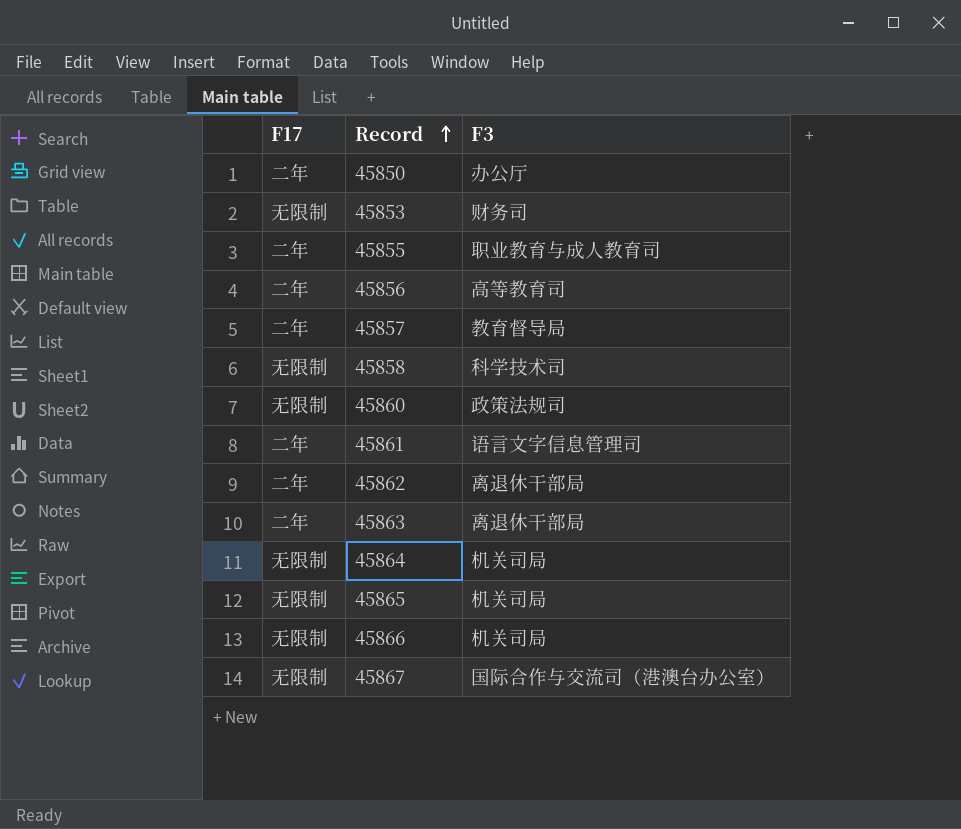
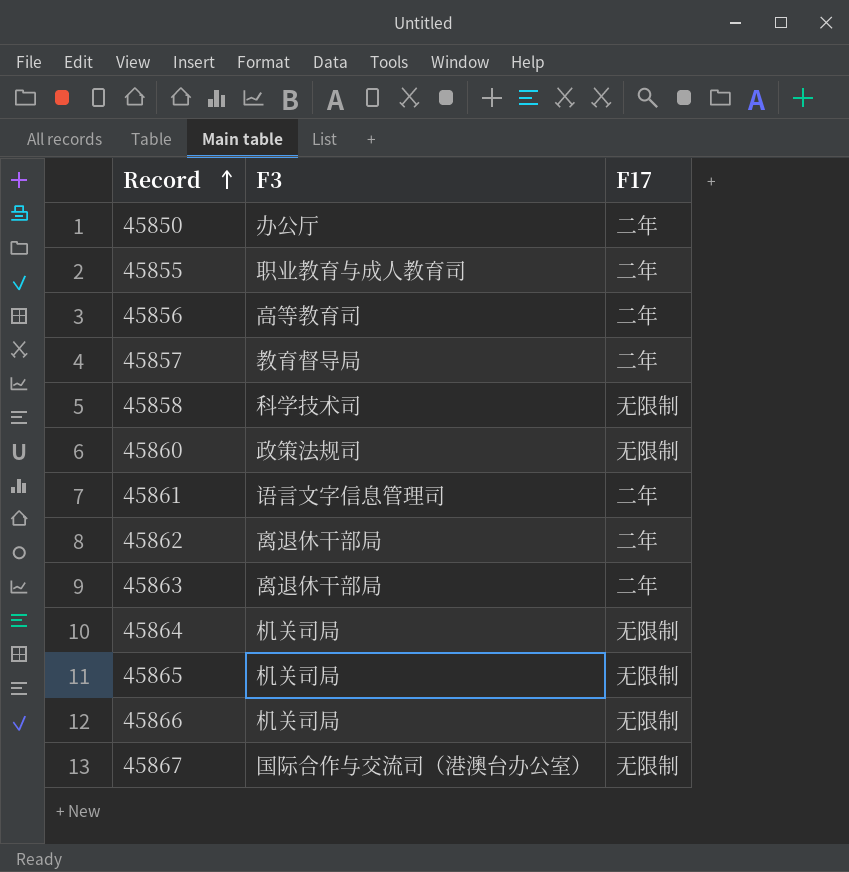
column F17 | position: 1 -> 3
row 45853: 无限制 | 财务司 -> none

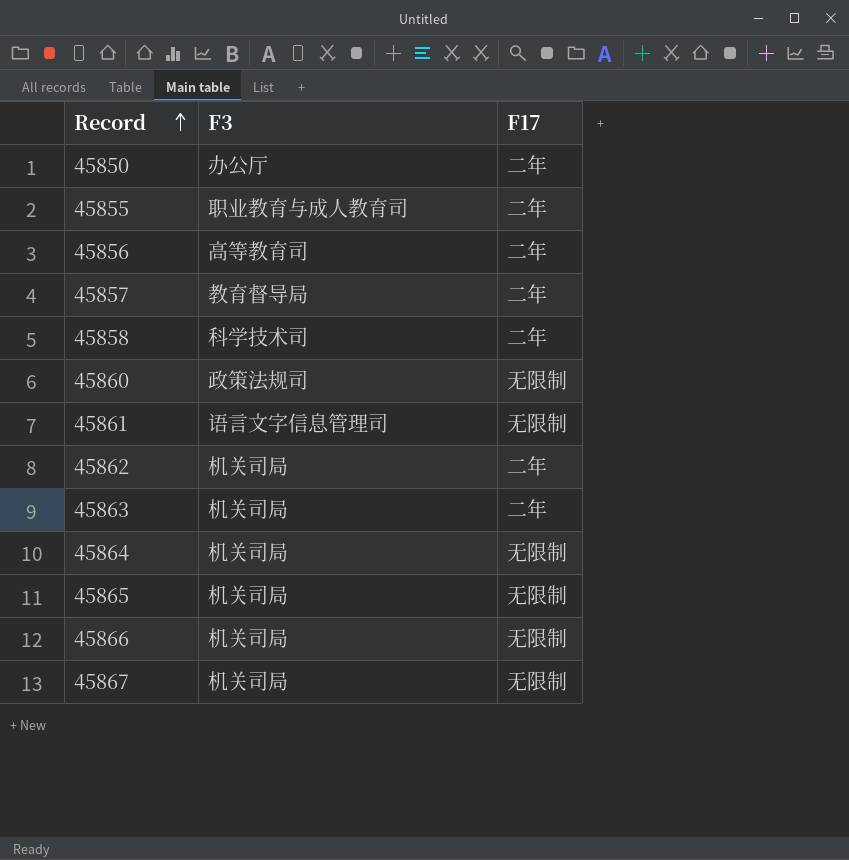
45858 | F17: 无限制 -> 二年
45861 | F17: 二年 -> 无限制
45862 | F3: 离退休干部局 -> 机关司局
45863 | F3: 离退休干部局 -> 机关司局
45867 | F3: 国际合作与交流司（港澳台办公室） -> 机关司局

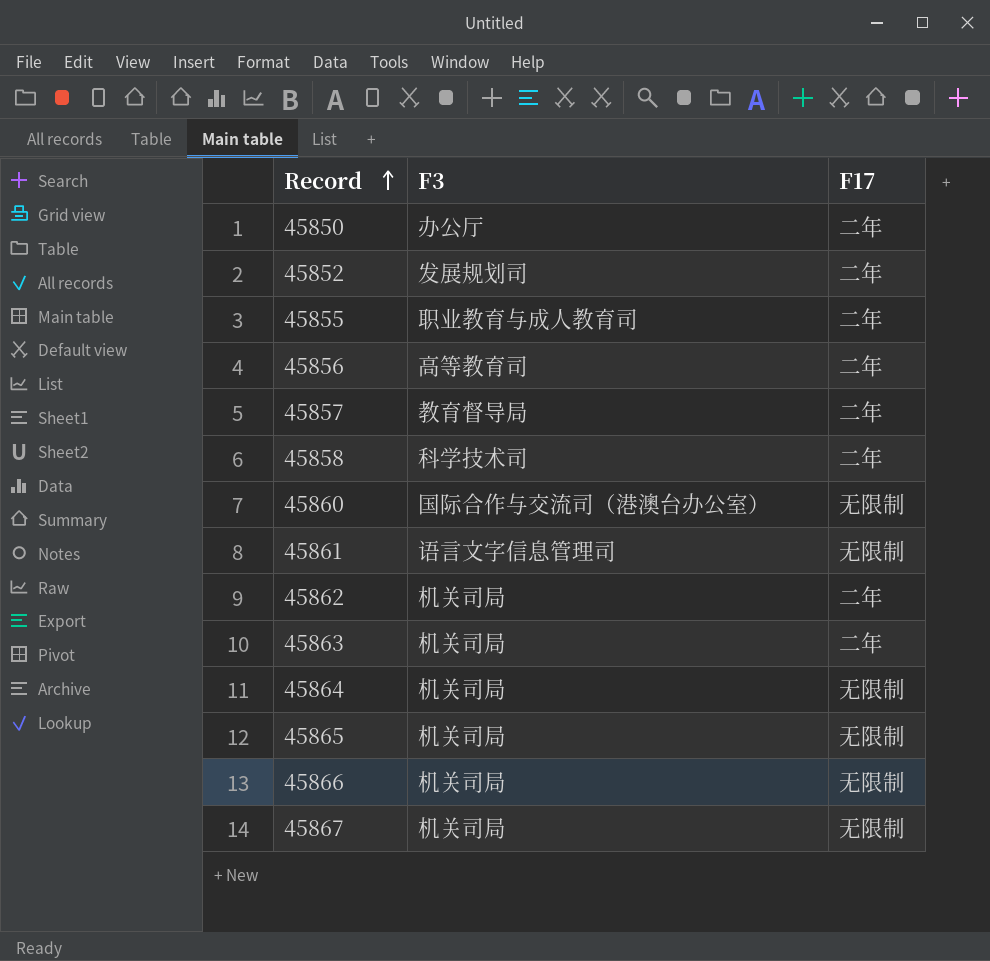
row 45852: none -> 发展规划司 | 二年
45860 | F3: 政策法规司 -> 国际合作与交流司（港澳台办公室）

